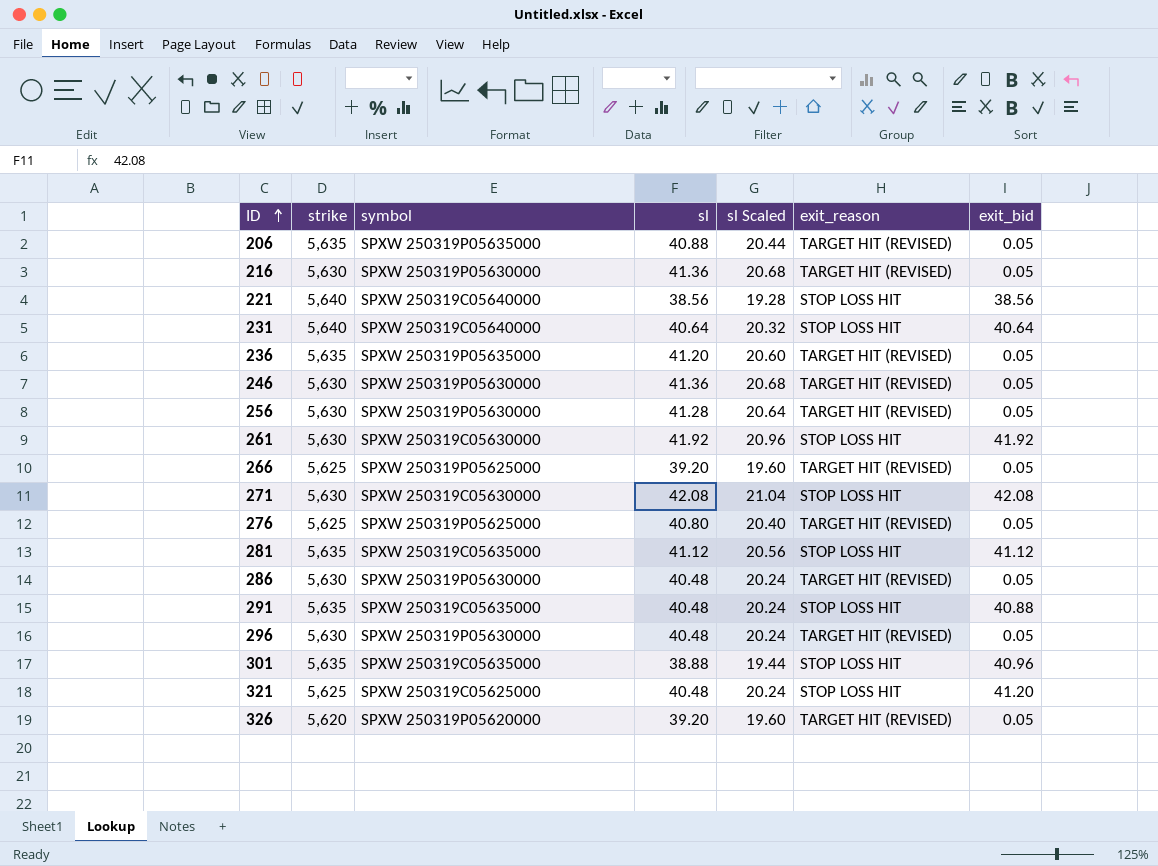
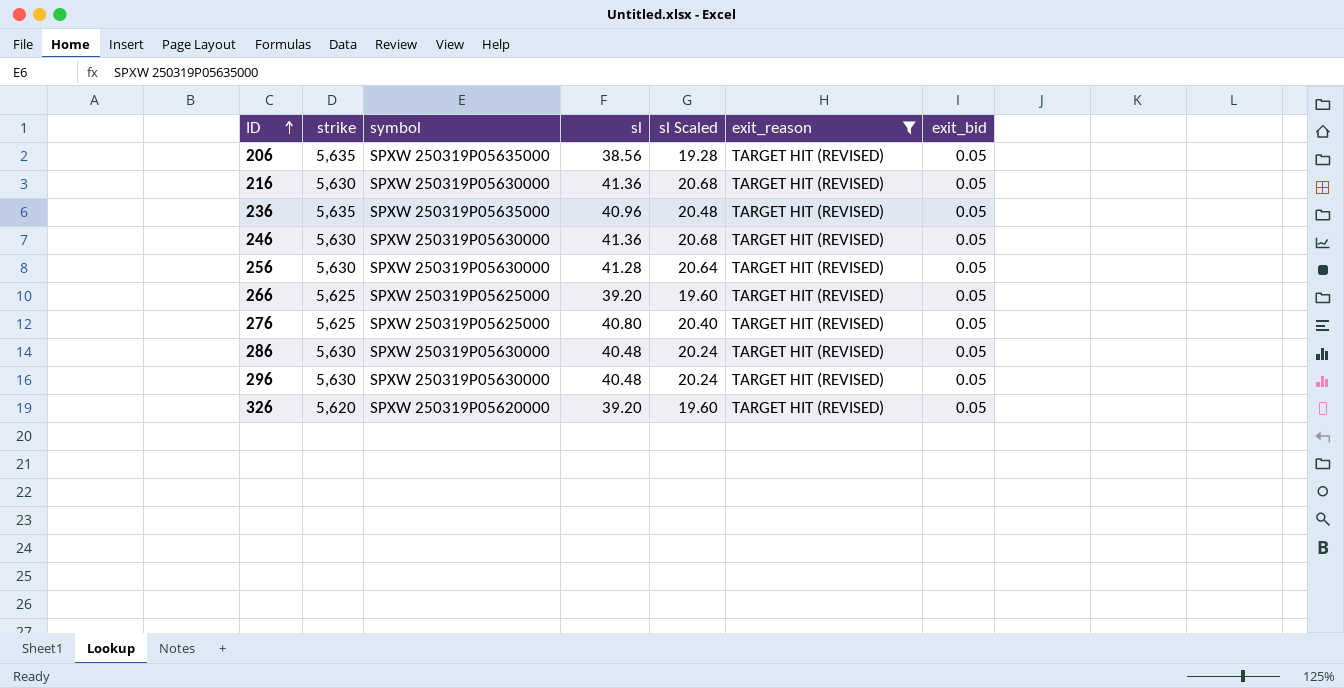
filter: none -> exit_reason = TARGET HIT (REVISED)
206 | sl: 40.88 -> 38.56
206 | sl Scaled: 20.44 -> 19.28
236 | sl: 41.20 -> 40.96
236 | sl Scaled: 20.60 -> 20.48

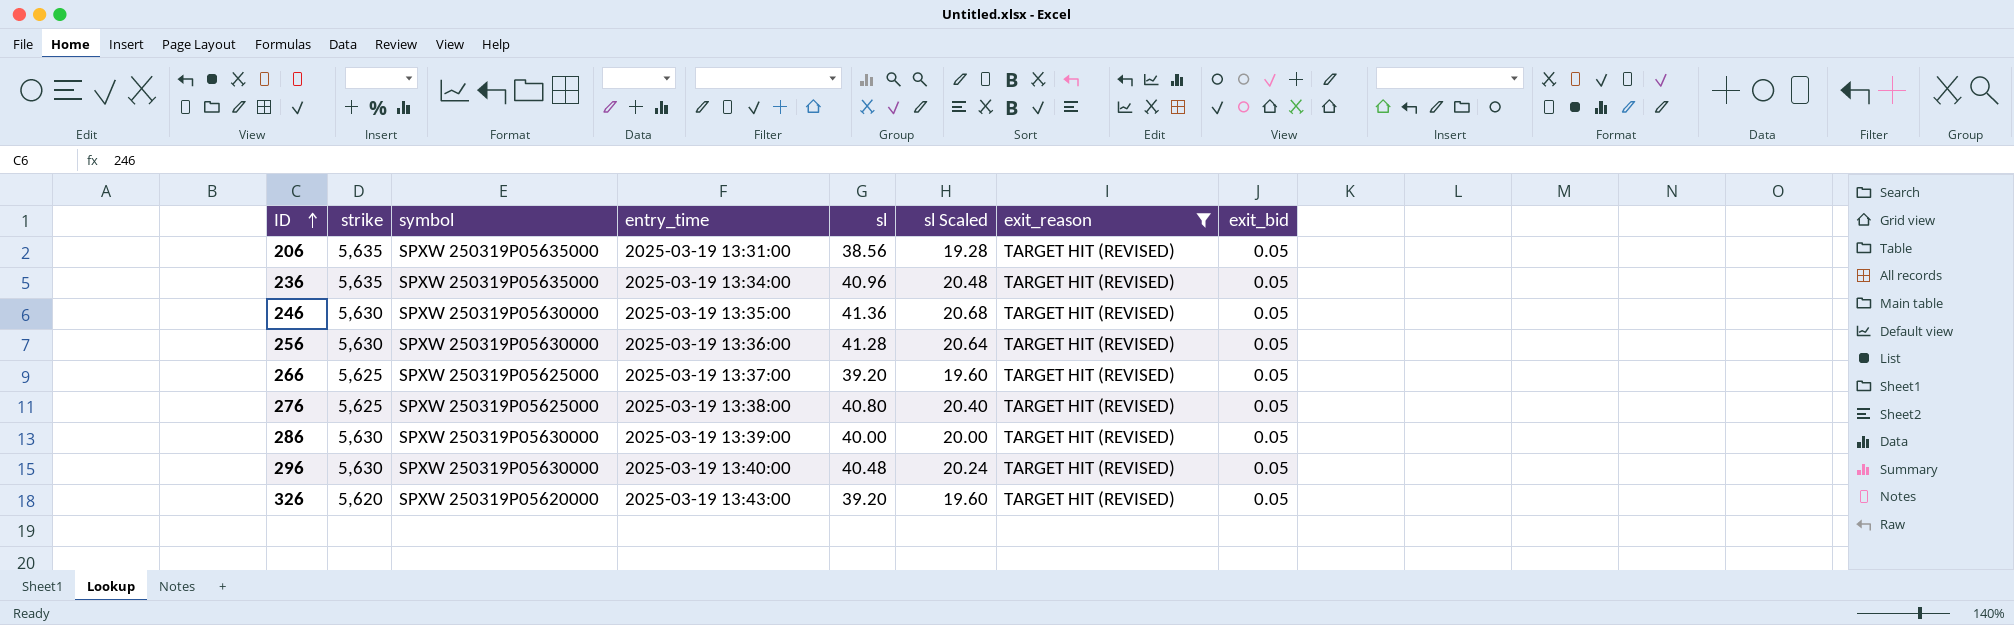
column entry_time | position: none -> 4
row 216: 5,630 | SPXW 250319P05630000 | 41.36 | 20.68 | TARGET HIT (REVISED) | 0.05 -> none
286 | sl: 40.48 -> 40.00
286 | sl Scaled: 20.24 -> 20.00

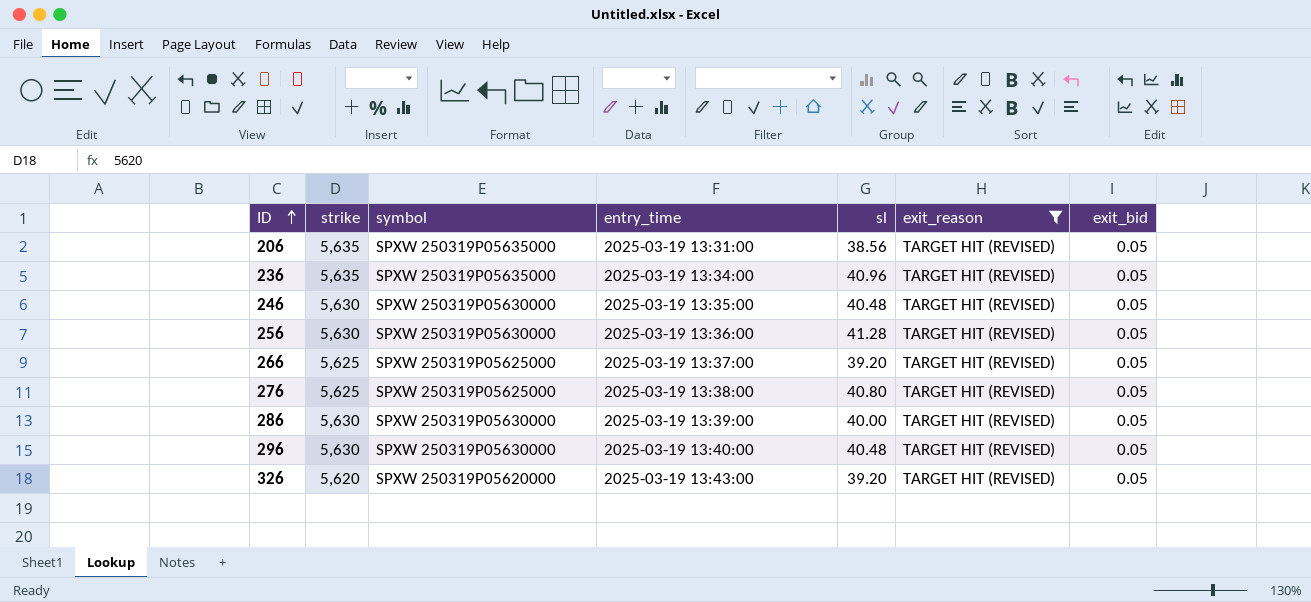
column sl Scaled | formula: [sl] * 0.5 -> none
246 | sl: 41.36 -> 40.48

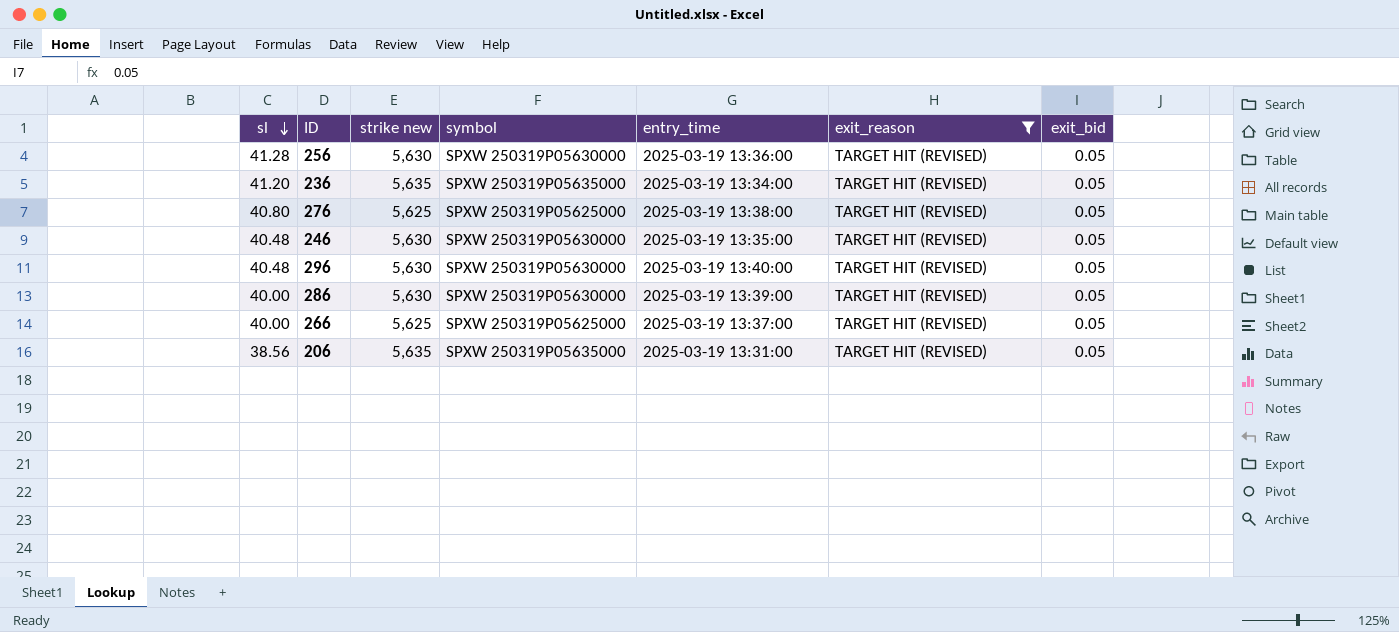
row order: ID ascending -> sl descending
column sl | position: 5 -> 1
column name: strike -> strike new
row 326: 5,620 | SPXW 250319P05620000 | 2025-03-19 13:43:00 | 39.20 | TARGET HIT (REVISED) | 0.05 -> none
236 | sl: 40.96 -> 41.20
266 | sl: 39.20 -> 40.00

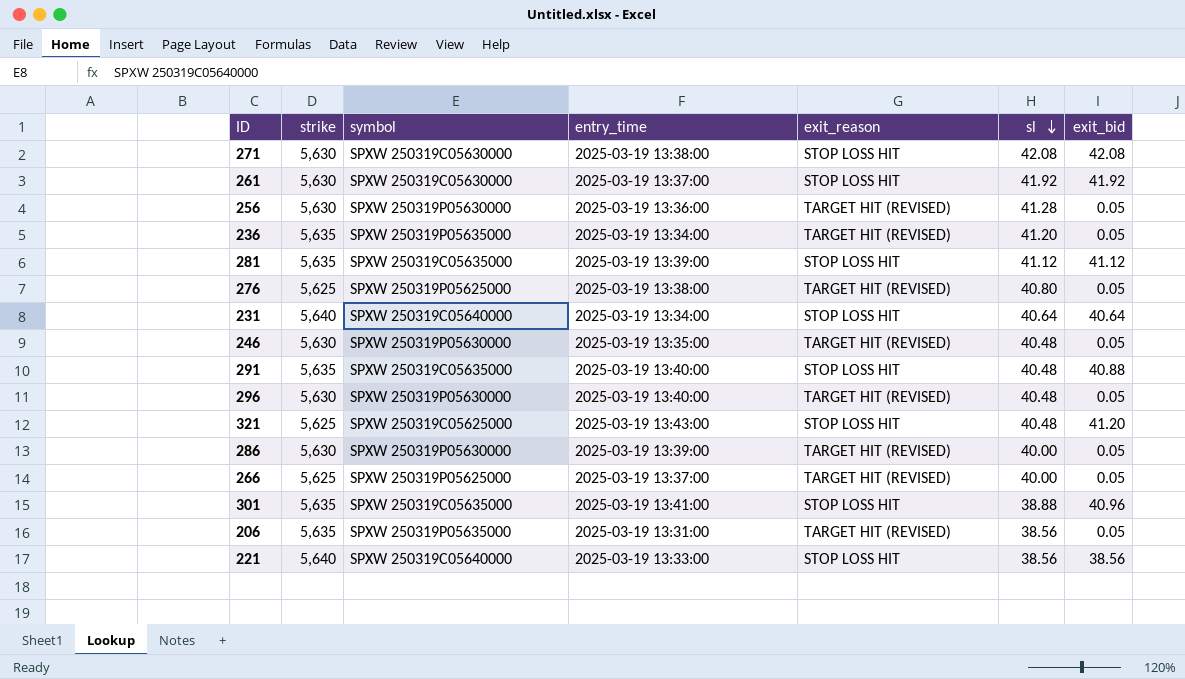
filter: exit_reason = TARGET HIT (REVISED) -> none
column name: strike new -> strike
column sl | position: 1 -> 6

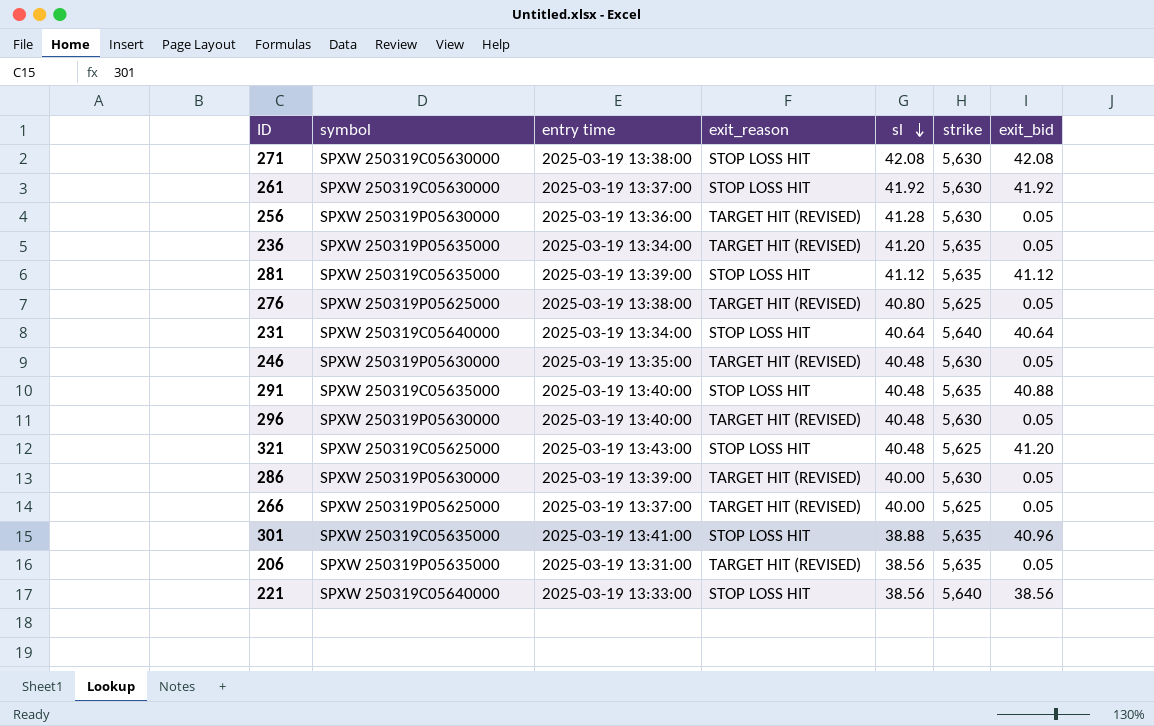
column name: entry_time -> entry time
column strike | position: 2 -> 6

